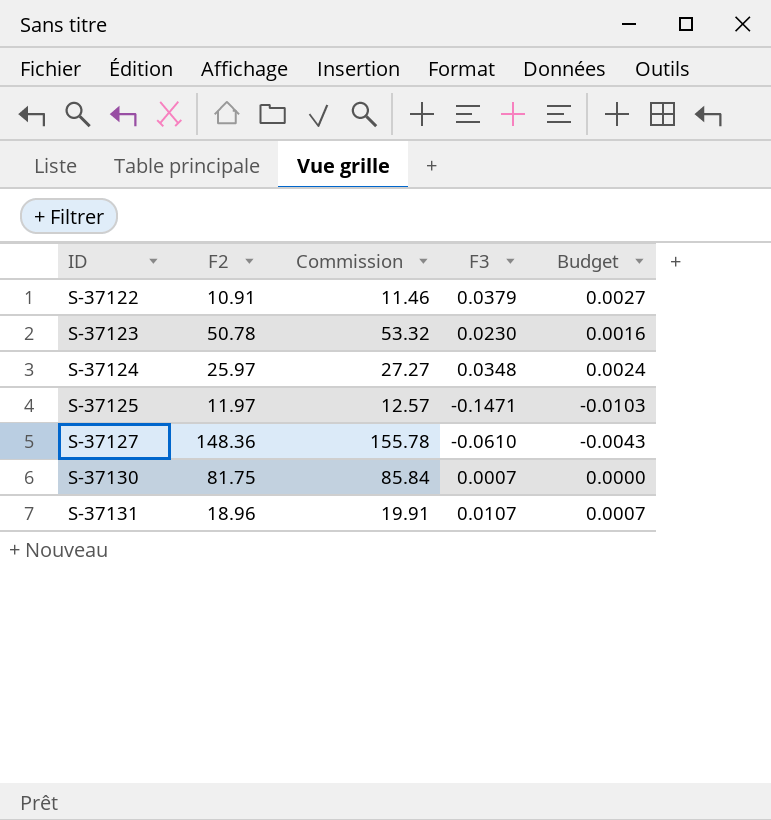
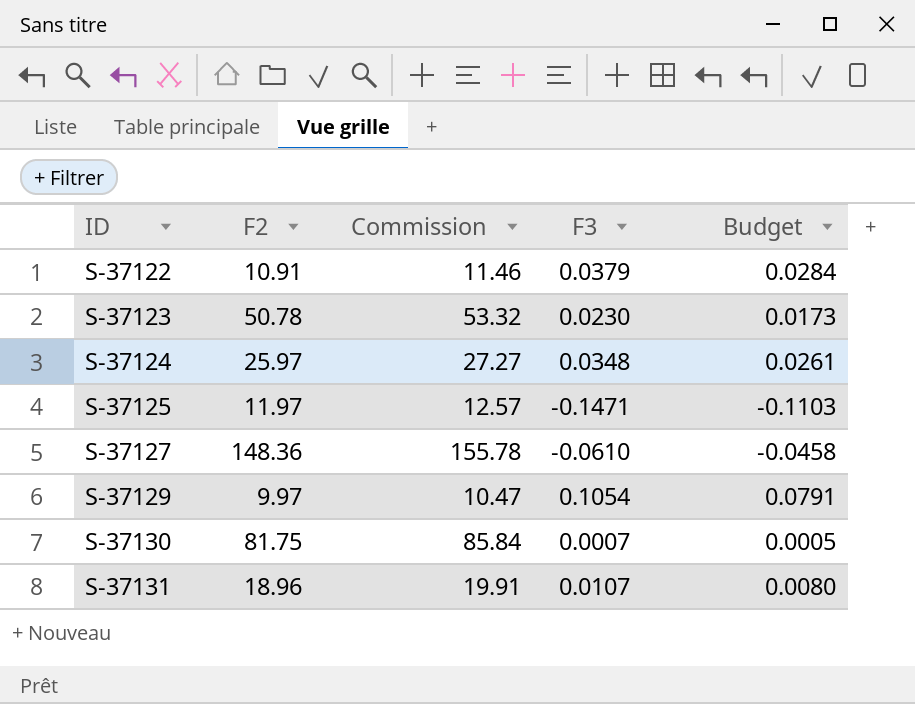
column Budget | formula: [F3] * 0.07 -> [F3] * 0.75
row S-37129: none -> 9.97 | 10.47 | 0.1054 | 0.0791

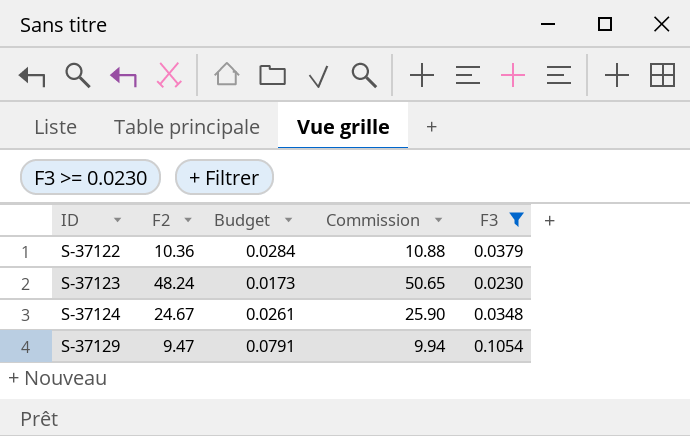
filter: none -> F3 >= 0.0230
column Budget | position: 5 -> 3
S-37122 | F2: 10.91 -> 10.36
S-37122 | Commission: 11.46 -> 10.88
S-37123 | F2: 50.78 -> 48.24
S-37123 | Commission: 53.32 -> 50.65
S-37124 | F2: 25.97 -> 24.67
S-37124 | Commission: 27.27 -> 25.90
S-37129 | F2: 9.97 -> 9.47
S-37129 | Commission: 10.47 -> 9.94

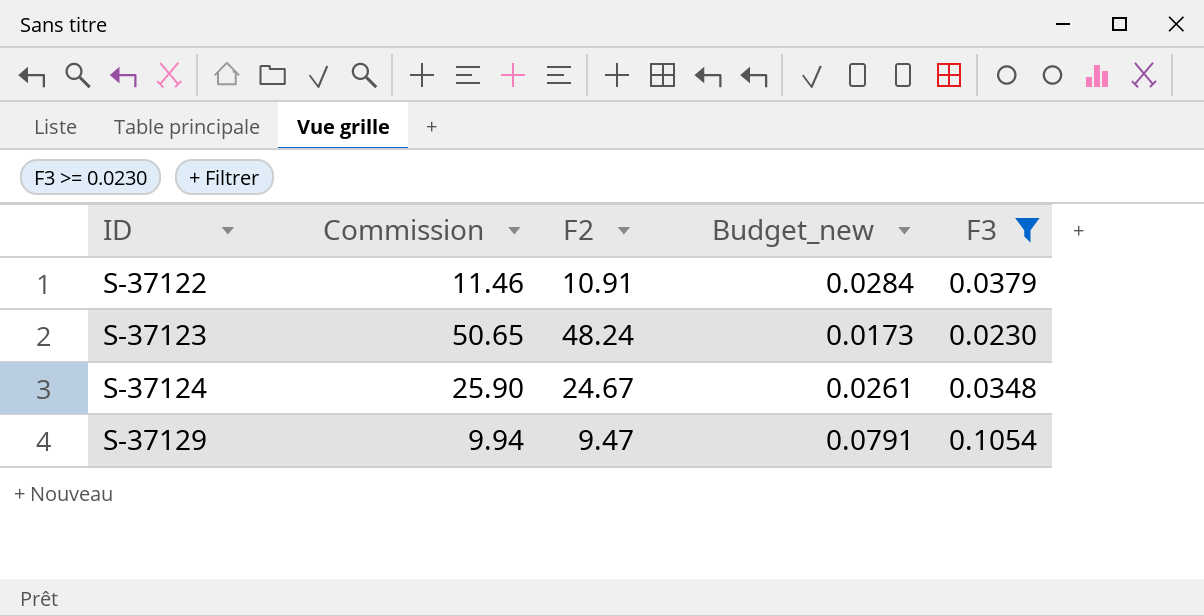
column Commission | position: 4 -> 2
column name: Budget -> Budget_new
S-37122 | Commission: 10.88 -> 11.46
S-37122 | F2: 10.36 -> 10.91

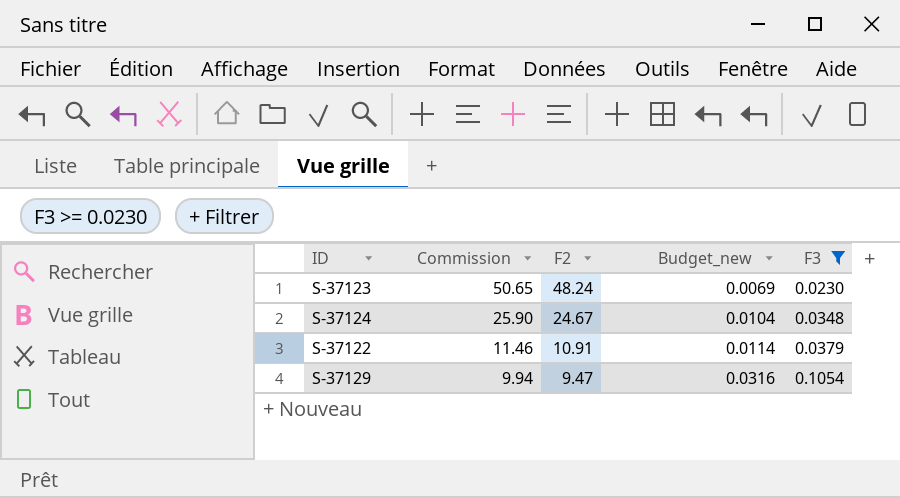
row order: ID ascending -> Commission descending
column Budget_new | formula: [F3] * 0.75 -> [F3] * 0.3

